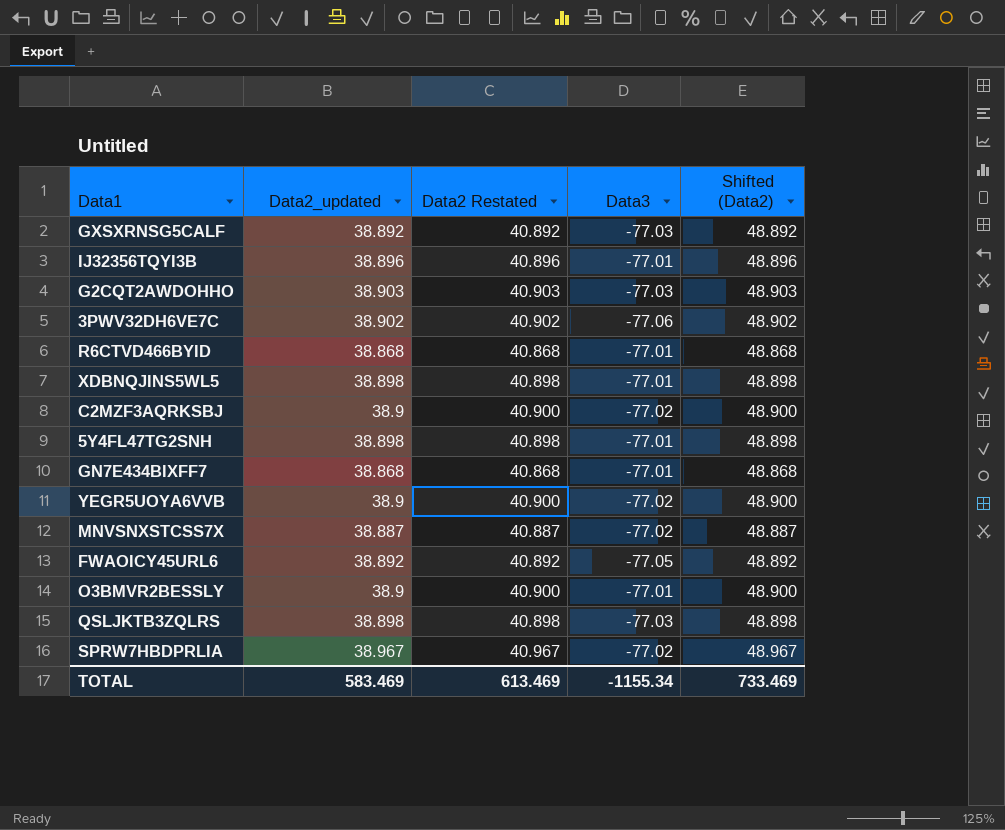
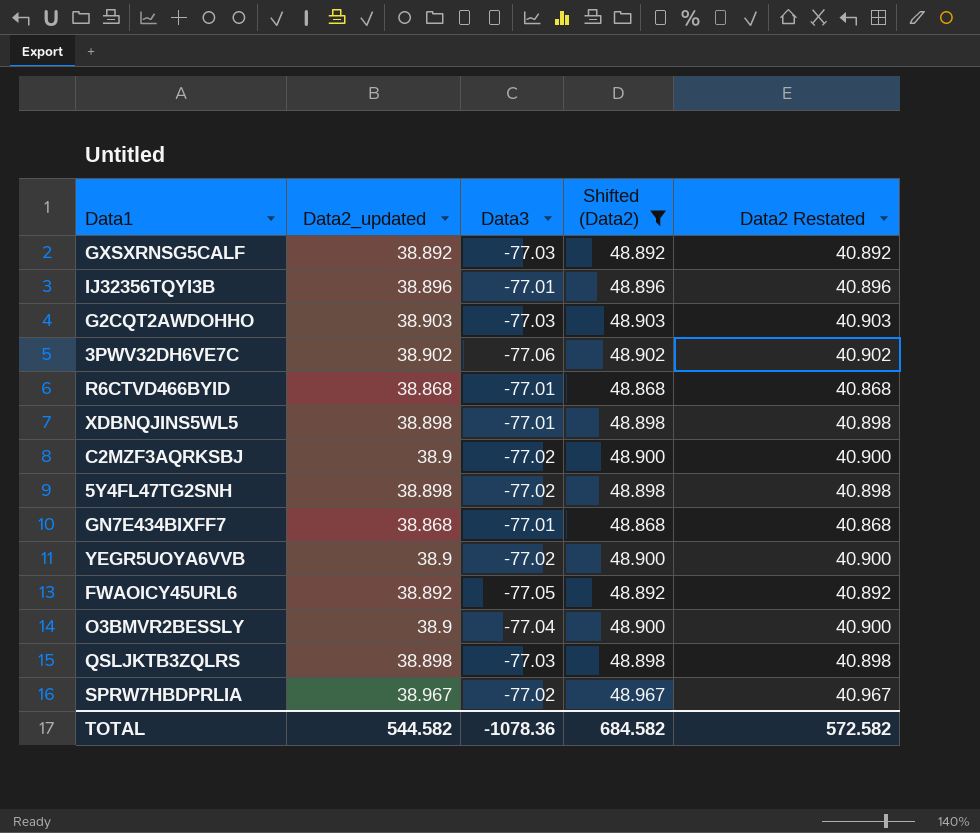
filter: none -> Shifted (Data2) != 48.887
column Data2 Restated | position: 3 -> 5
5Y4FL47TG2SNH | Data3: -77.01 -> -77.02
O3BMVR2BESSLY | Data3: -77.01 -> -77.04
TOTAL | Data2_updated: 583.469 -> 544.582
TOTAL | Data3: -1155.34 -> -1078.36
TOTAL | Shifted (Data2): 733.469 -> 684.582
TOTAL | Data2 Restated: 613.469 -> 572.582

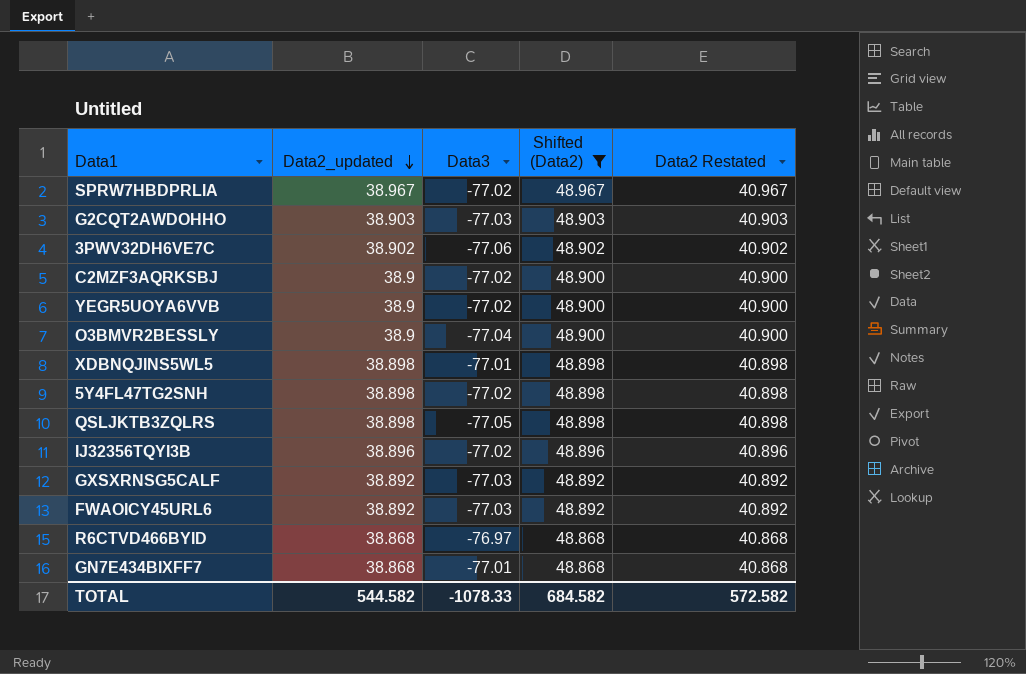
row order: none -> Data2_updated descending
QSLJKTB3ZQLRS | Data3: -77.03 -> -77.05
IJ32356TQYI3B | Data3: -77.01 -> -77.02
FWAOICY45URL6 | Data3: -77.05 -> -77.03
R6CTVD466BYID | Data3: -77.01 -> -76.97
TOTAL | Data3: -1078.36 -> -1078.33

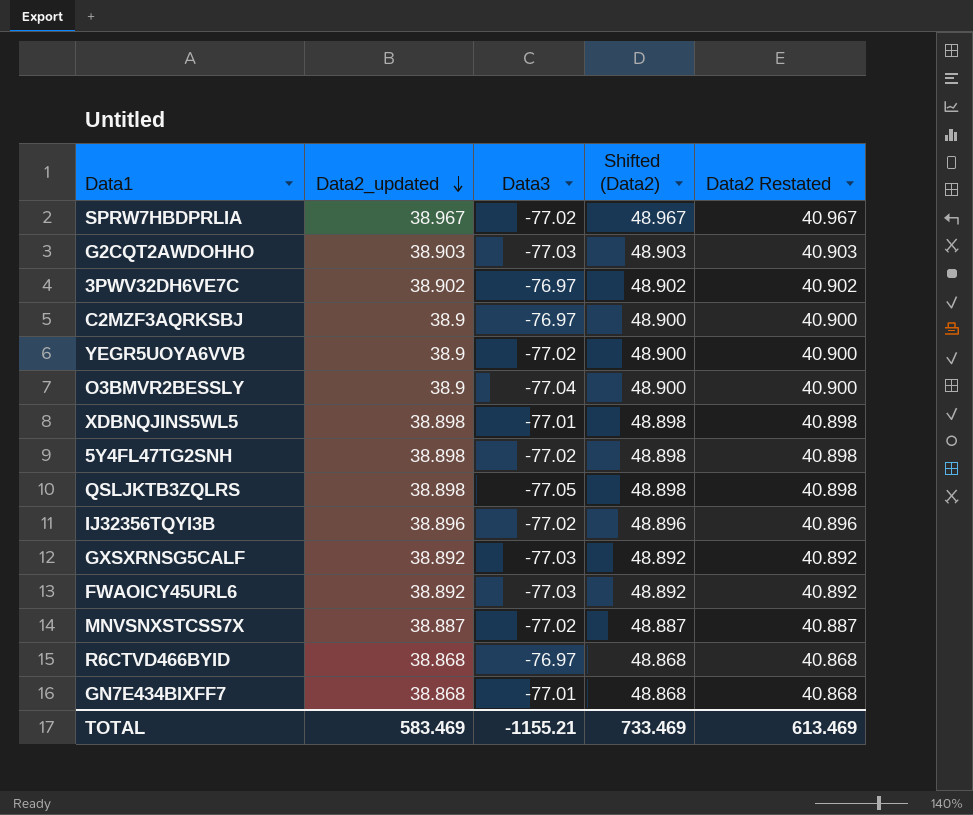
filter: Shifted (Data2) != 48.887 -> none
3PWV32DH6VE7C | Data3: -77.06 -> -76.97
C2MZF3AQRKSBJ | Data3: -77.02 -> -76.97
TOTAL | Data2_updated: 544.582 -> 583.469
TOTAL | Data3: -1078.33 -> -1155.21
TOTAL | Shifted (Data2): 684.582 -> 733.469
TOTAL | Data2 Restated: 572.582 -> 613.469

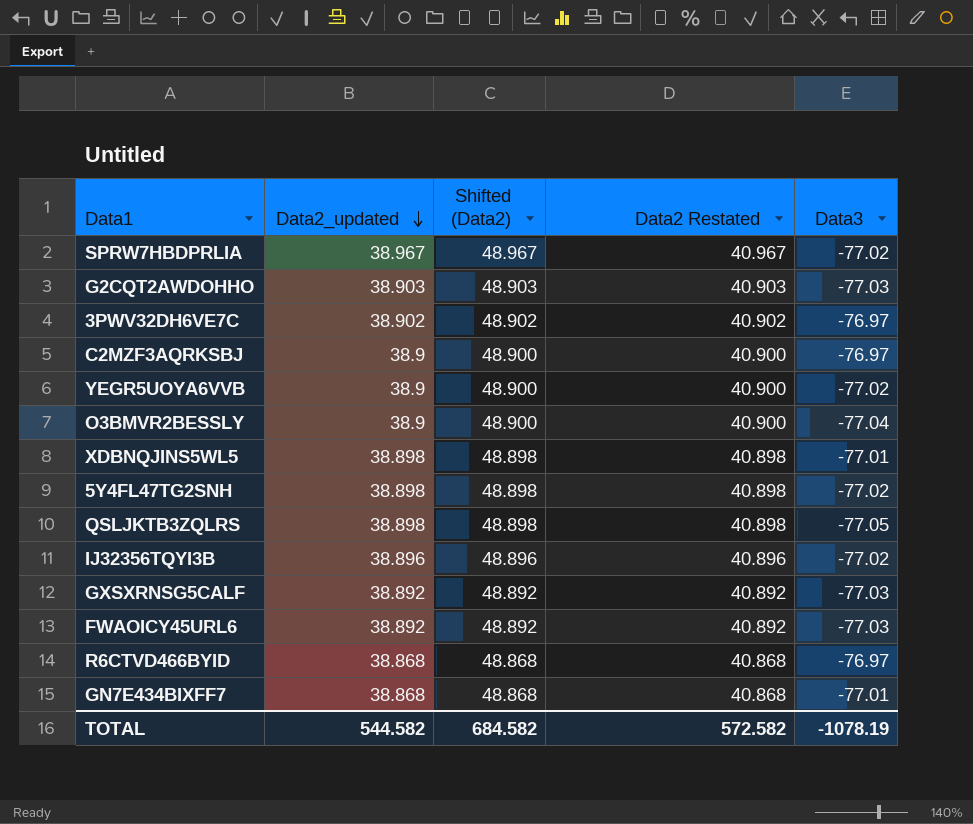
column Data3 | position: 3 -> 5
row MNVSNXSTCSS7X: 38.887 | -77.02 | 48.887 | 40.887 -> none
TOTAL | Data2_updated: 583.469 -> 544.582
TOTAL | Shifted (Data2): 733.469 -> 684.582
TOTAL | Data2 Restated: 613.469 -> 572.582
TOTAL | Data3: -1155.21 -> -1078.19

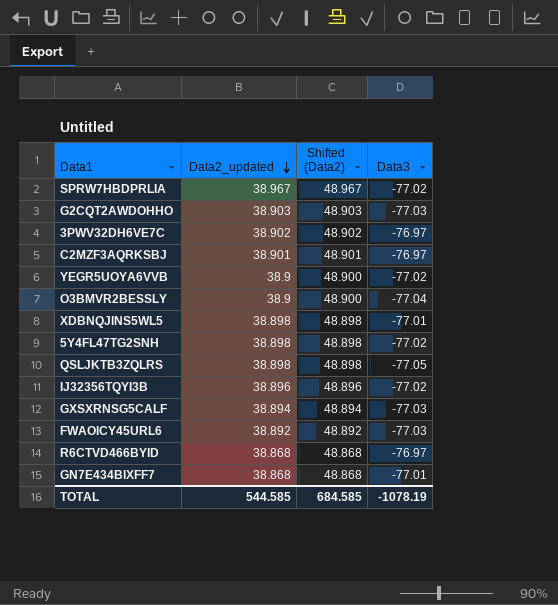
column Data2 Restated | formula: [Data2_updated] + 2 -> none
C2MZF3AQRKSBJ | Data2_updated: 38.9 -> 38.901
C2MZF3AQRKSBJ | Shifted (Data2): 48.900 -> 48.901
GXSXRNSG5CALF | Data2_updated: 38.892 -> 38.894
GXSXRNSG5CALF | Shifted (Data2): 48.892 -> 48.894
TOTAL | Data2_updated: 544.582 -> 544.585
TOTAL | Shifted (Data2): 684.582 -> 684.585

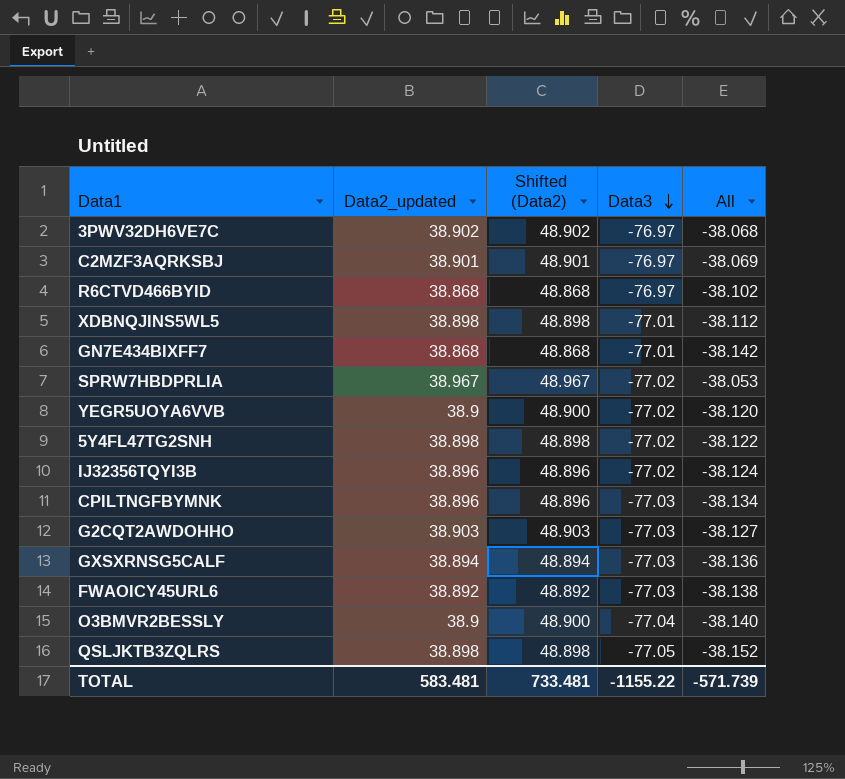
row order: Data2_updated descending -> Data3 descending
column All | formula: none -> [Data2_updated] + [Data3]
row CPILTNGFBYMNK: none -> 38.896 | 48.896 | -77.03 | -38.134
TOTAL | Data2_updated: 544.585 -> 583.481
TOTAL | Shifted (Data2): 684.585 -> 733.481
TOTAL | Data3: -1078.19 -> -1155.22

